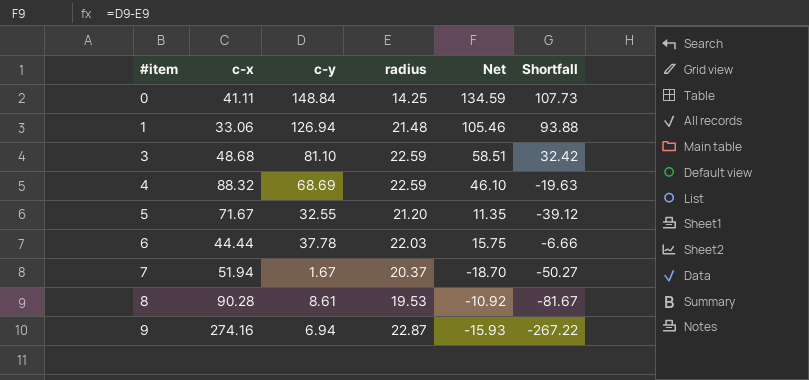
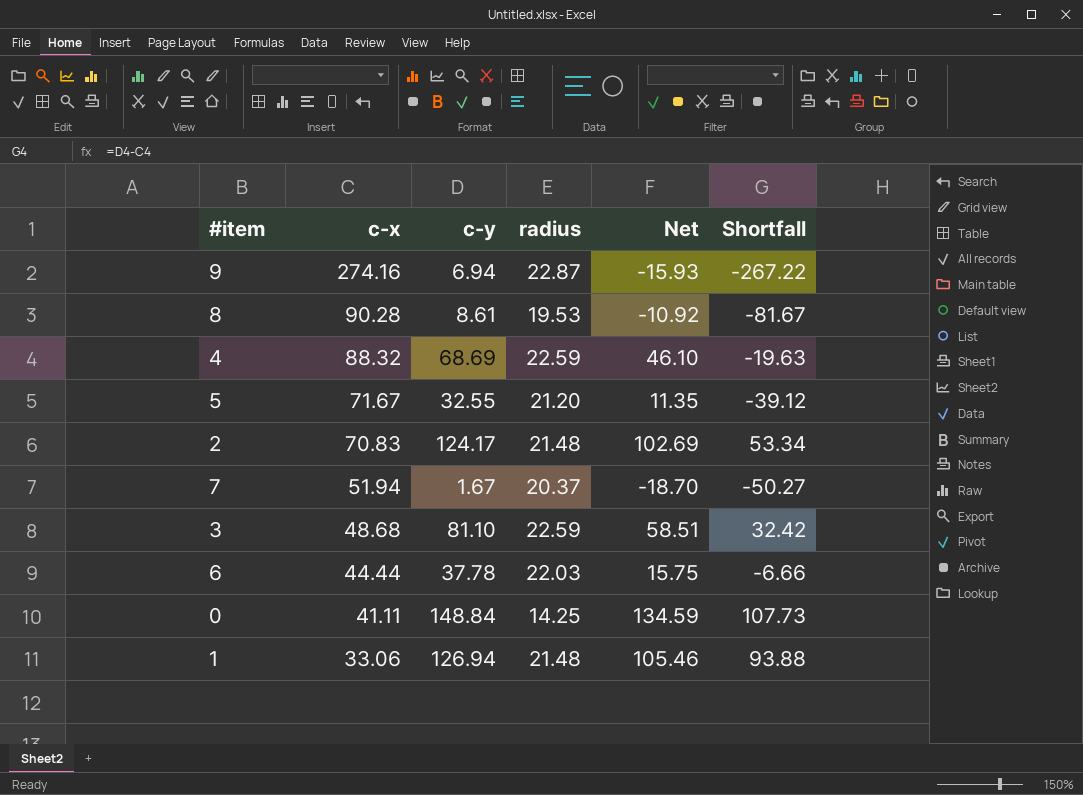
row order: #item ascending -> c-x descending
row 2: none -> 70.83 | 124.17 | 21.48 | 102.69 | 53.34

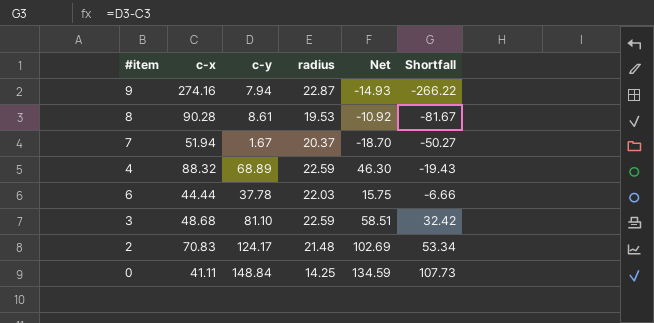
row order: c-x descending -> Shortfall ascending
row 5: 71.67 | 32.55 | 21.20 | 11.35 | -39.12 -> none
row 1: 33.06 | 126.94 | 21.48 | 105.46 | 93.88 -> none
9 | c-y: 6.94 -> 7.94
9 | Net: -15.93 -> -14.93
9 | Shortfall: -267.22 -> -266.22
4 | c-y: 68.69 -> 68.89
4 | Net: 46.10 -> 46.30
4 | Shortfall: -19.63 -> -19.43

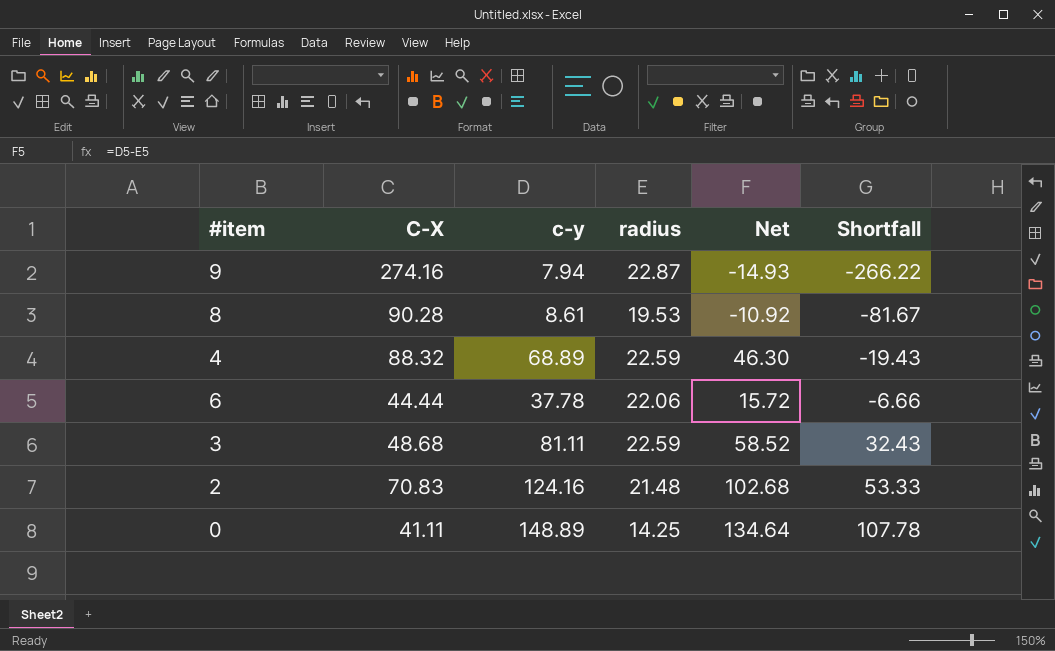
column name: c-x -> C-X
row 7: 51.94 | 1.67 | 20.37 | -18.70 | -50.27 -> none
6 | radius: 22.03 -> 22.06
6 | Net: 15.75 -> 15.72
3 | c-y: 81.10 -> 81.11
3 | Net: 58.51 -> 58.52
3 | Shortfall: 32.42 -> 32.43
2 | c-y: 124.17 -> 124.16
2 | Net: 102.69 -> 102.68
2 | Shortfall: 53.34 -> 53.33
0 | c-y: 148.84 -> 148.89
0 | Net: 134.59 -> 134.64
0 | Shortfall: 107.73 -> 107.78

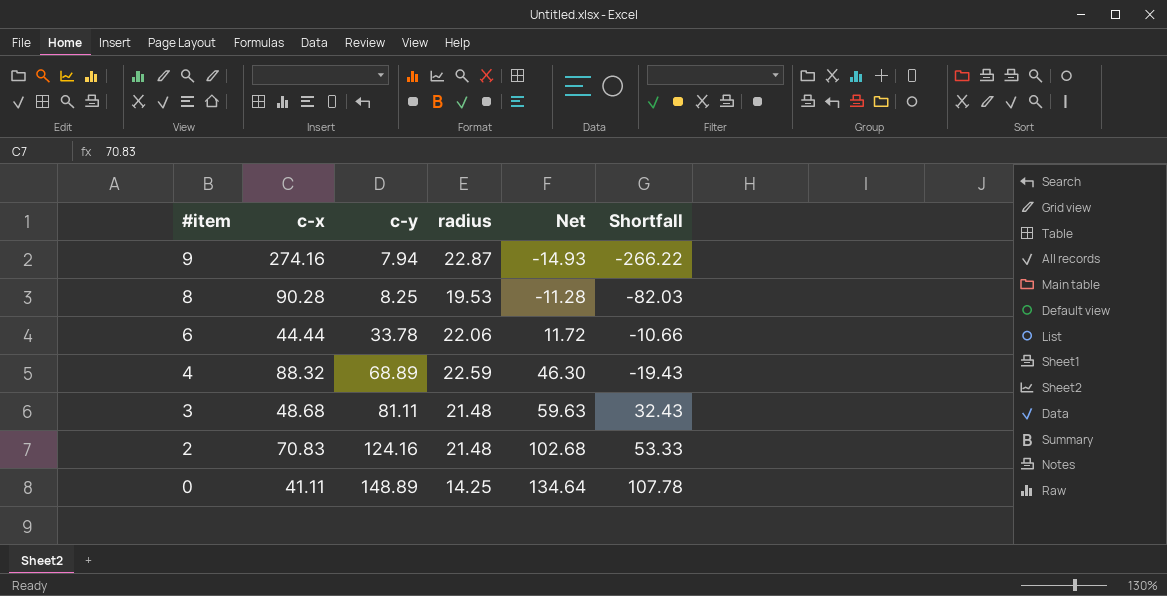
row order: Shortfall ascending -> #item descending
column name: C-X -> c-x
8 | c-y: 8.61 -> 8.25
8 | Net: -10.92 -> -11.28
8 | Shortfall: -81.67 -> -82.03
6 | c-y: 37.78 -> 33.78
6 | Net: 15.72 -> 11.72
6 | Shortfall: -6.66 -> -10.66
3 | radius: 22.59 -> 21.48
3 | Net: 58.52 -> 59.63

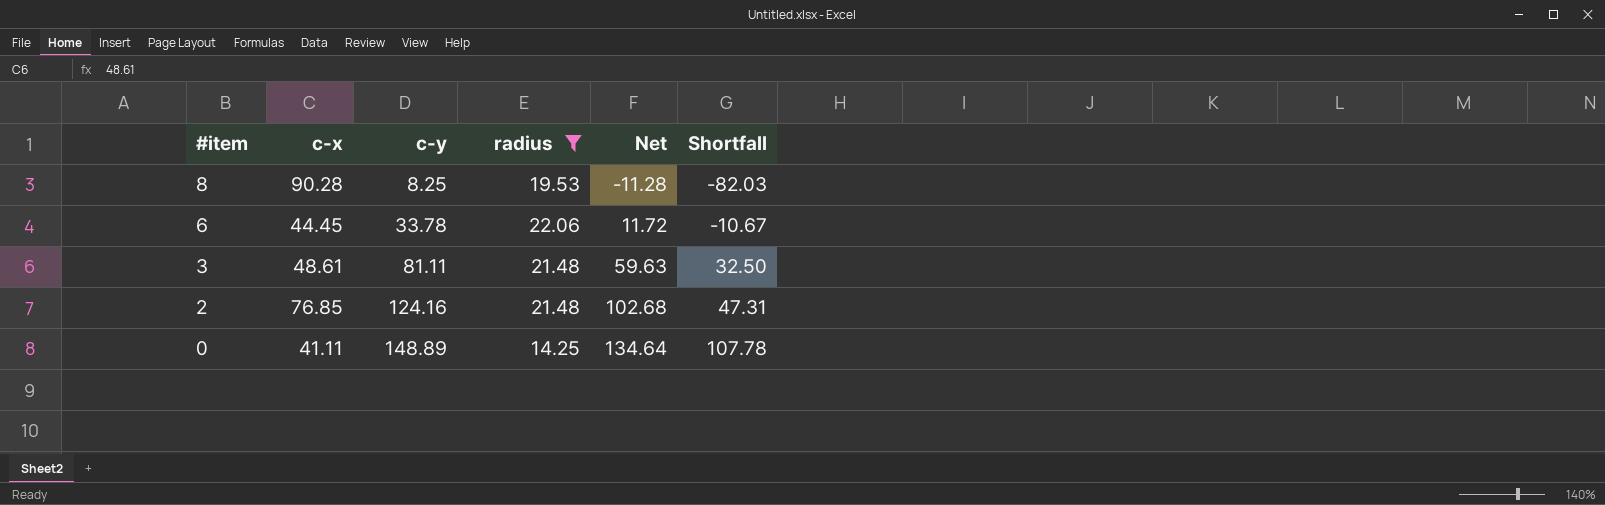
filter: none -> radius <= 22.06
6 | c-x: 44.44 -> 44.45
6 | Shortfall: -10.66 -> -10.67
3 | c-x: 48.68 -> 48.61
3 | Shortfall: 32.43 -> 32.50
2 | c-x: 70.83 -> 76.85
2 | Shortfall: 53.33 -> 47.31

